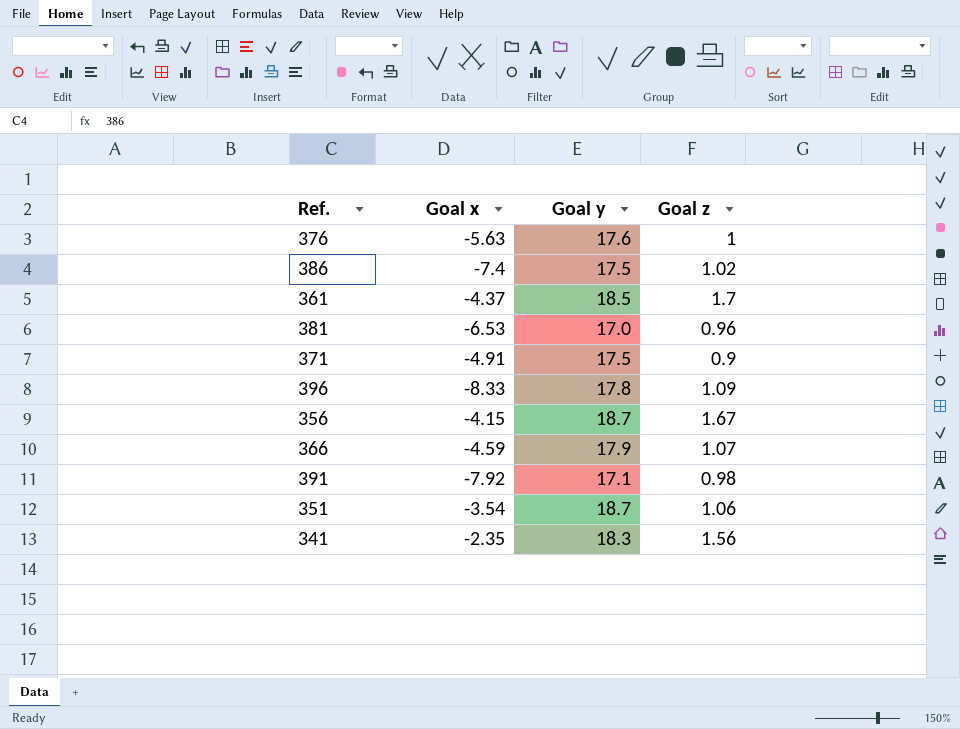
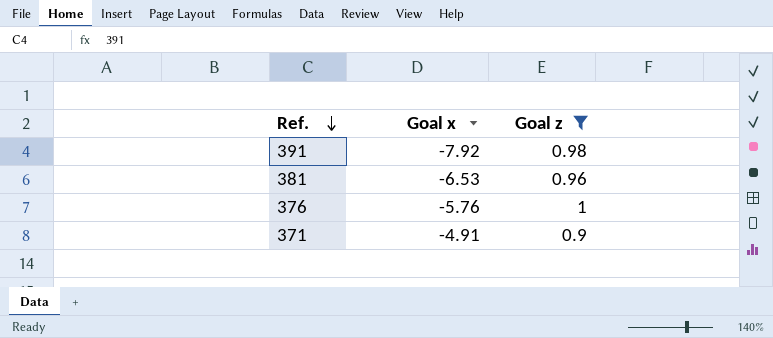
filter: none -> Goal z <= 1
row order: none -> Ref. descending
column Goal y | position: 3 -> none
376 | Goal x: -5.63 -> -5.76

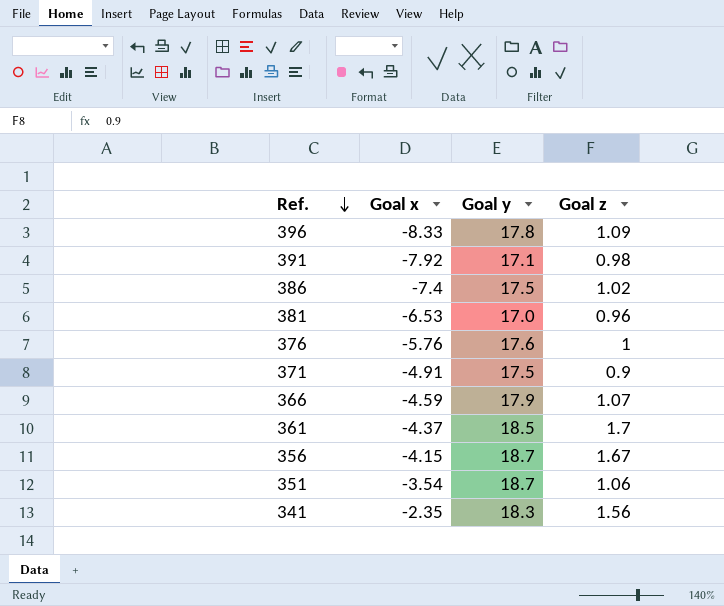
filter: Goal z <= 1 -> none
column Goal y | position: none -> 3

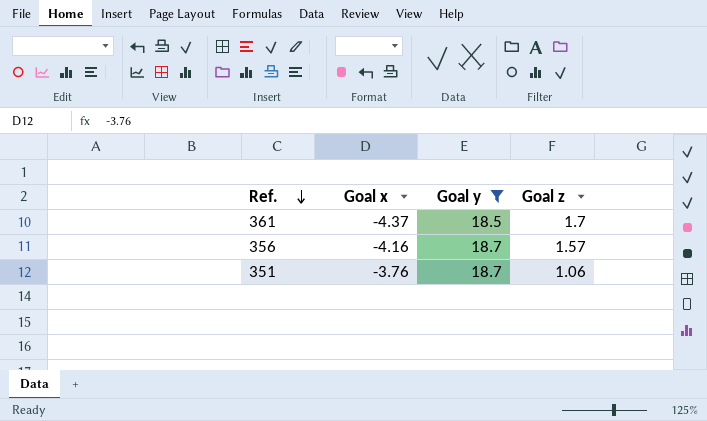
filter: none -> Goal y >= 18.5
356 | Goal x: -4.15 -> -4.16
356 | Goal z: 1.67 -> 1.57
351 | Goal x: -3.54 -> -3.76

